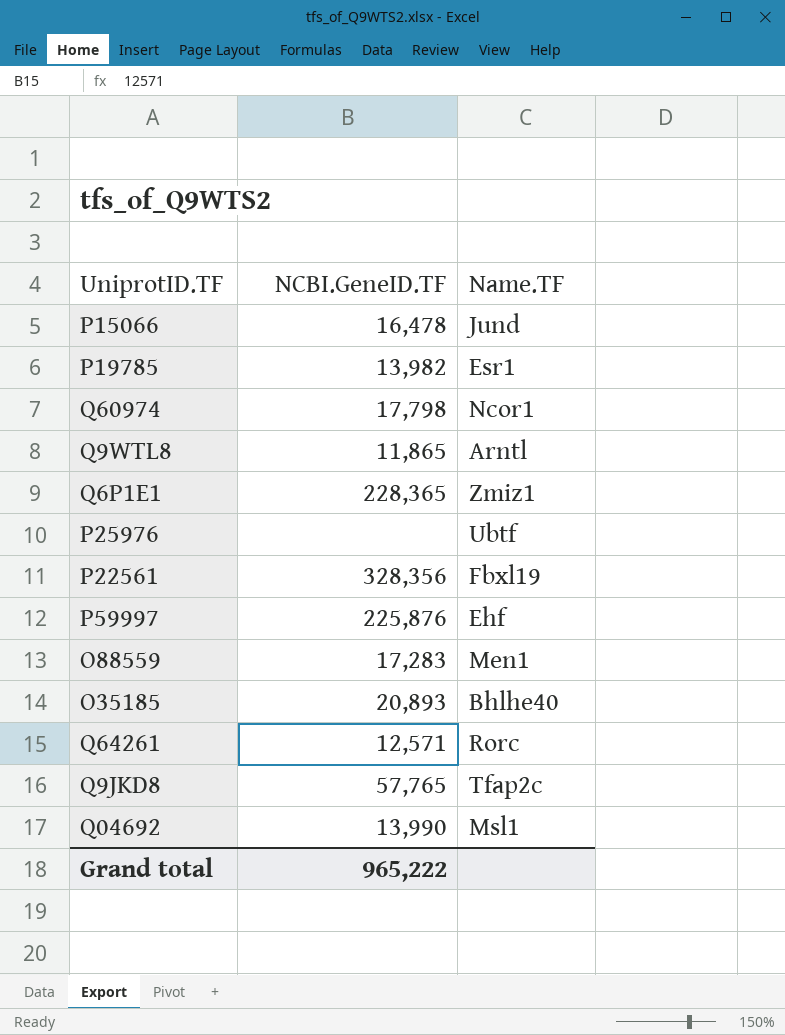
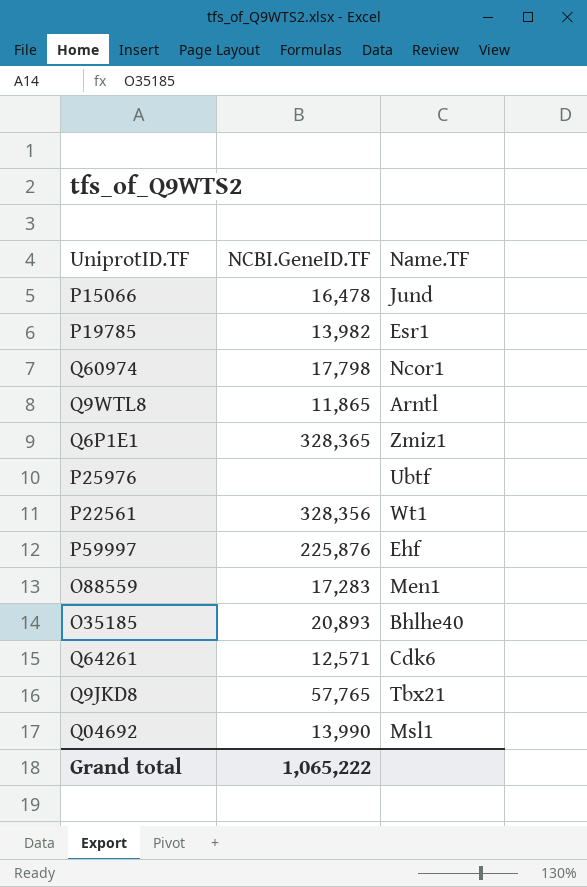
Q6P1E1 | NCBI.GeneID.TF: 228,365 -> 328,365
P22561 | Name.TF: Fbxl19 -> Wt1
Q64261 | Name.TF: Rorc -> Cdk6
Q9JKD8 | Name.TF: Tfap2c -> Tbx21
Grand total | NCBI.GeneID.TF: 965,222 -> 1,065,222

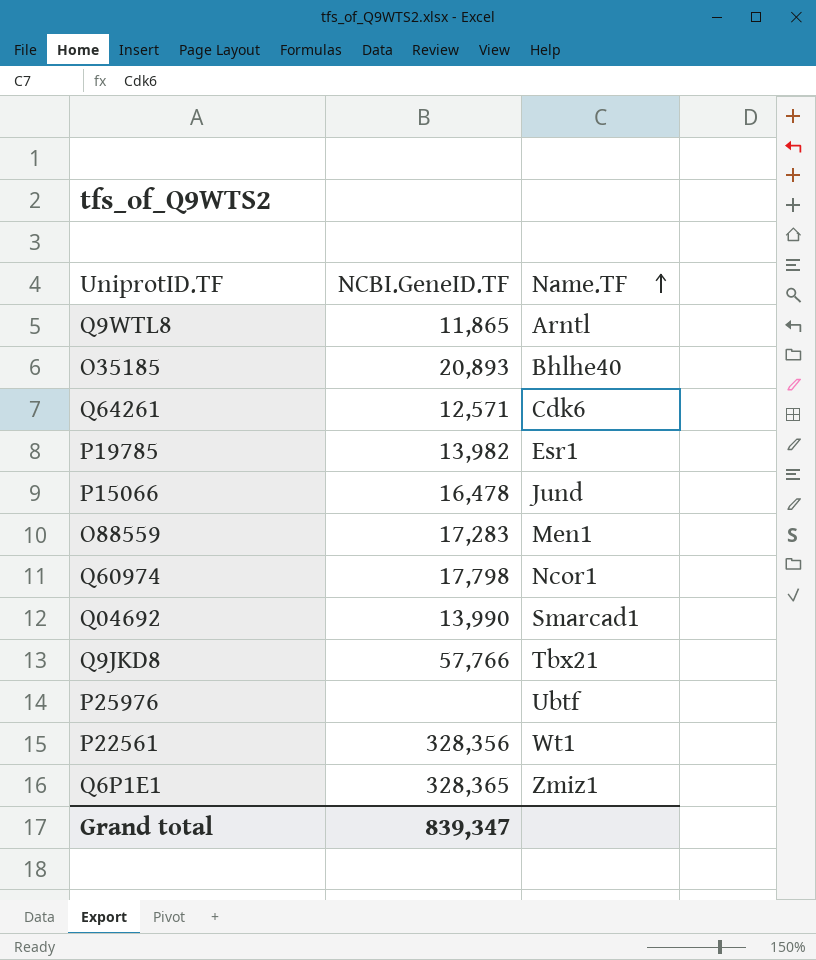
row order: none -> Name.TF ascending
row P59997: 225,876 | Ehf -> none
Q04692 | Name.TF: Msl1 -> Smarcad1
Q9JKD8 | NCBI.GeneID.TF: 57,765 -> 57,766
Grand total | NCBI.GeneID.TF: 1,065,222 -> 839,347

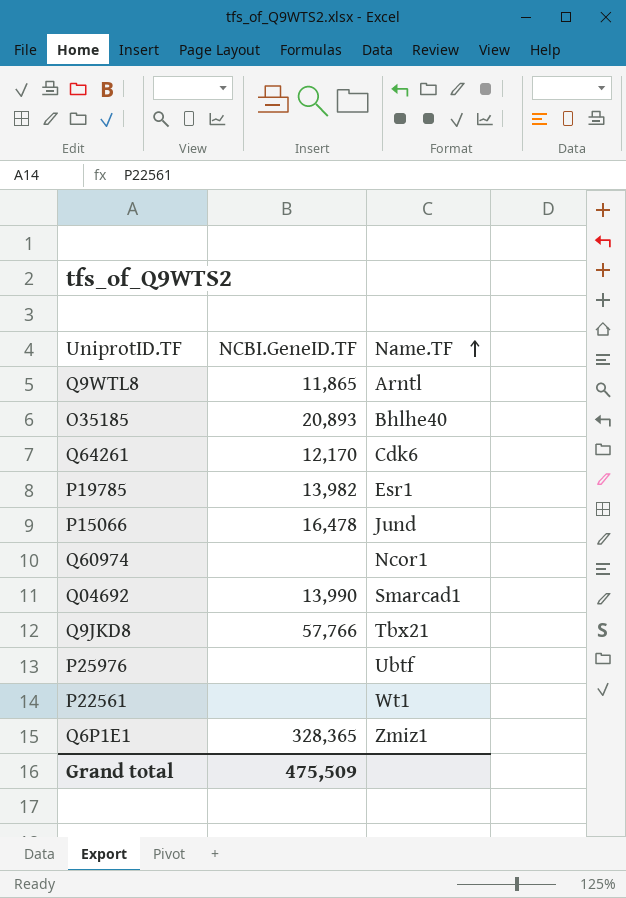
row O88559: 17,283 | Men1 -> none
Q64261 | NCBI.GeneID.TF: 12,571 -> 12,170
Q60974 | NCBI.GeneID.TF: 17,798 -> none
P22561 | NCBI.GeneID.TF: 328,356 -> none
Grand total | NCBI.GeneID.TF: 839,347 -> 475,509

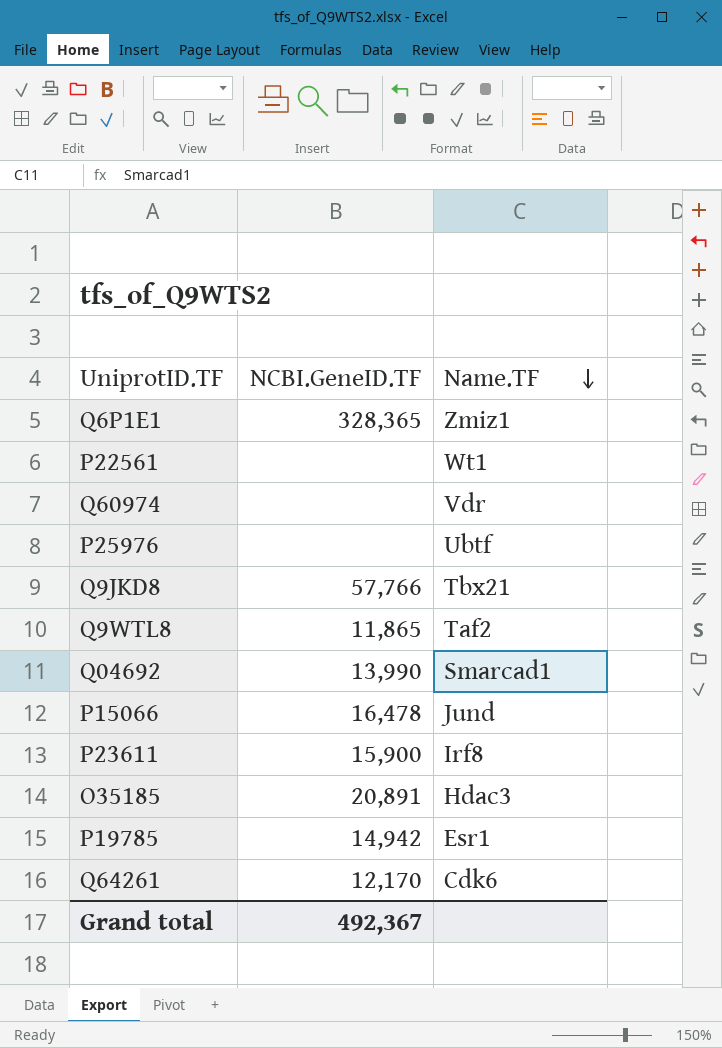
row order: Name.TF ascending -> Name.TF descending
Q60974 | Name.TF: Ncor1 -> Vdr
Q9WTL8 | Name.TF: Arntl -> Taf2
row P23611: none -> 15,900 | Irf8
O35185 | NCBI.GeneID.TF: 20,893 -> 20,891
O35185 | Name.TF: Bhlhe40 -> Hdac3
P19785 | NCBI.GeneID.TF: 13,982 -> 14,942
Grand total | NCBI.GeneID.TF: 475,509 -> 492,367

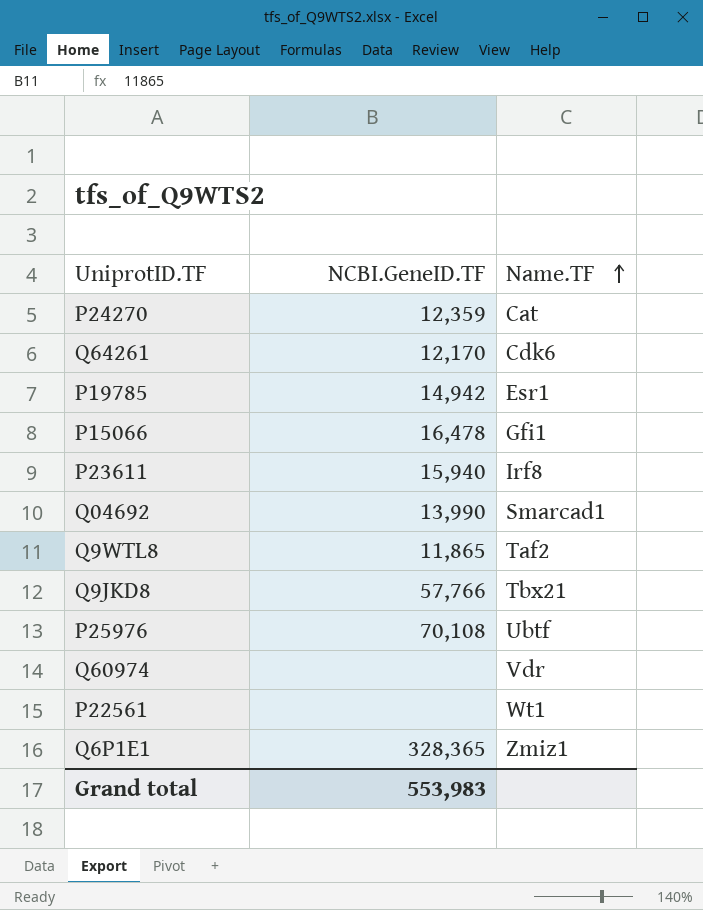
row order: Name.TF descending -> Name.TF ascending
row O35185: 20,891 | Hdac3 -> none
row P24270: none -> 12,359 | Cat
P15066 | Name.TF: Jund -> Gfi1
P23611 | NCBI.GeneID.TF: 15,900 -> 15,940
P25976 | NCBI.GeneID.TF: none -> 70,108
Grand total | NCBI.GeneID.TF: 492,367 -> 553,983

